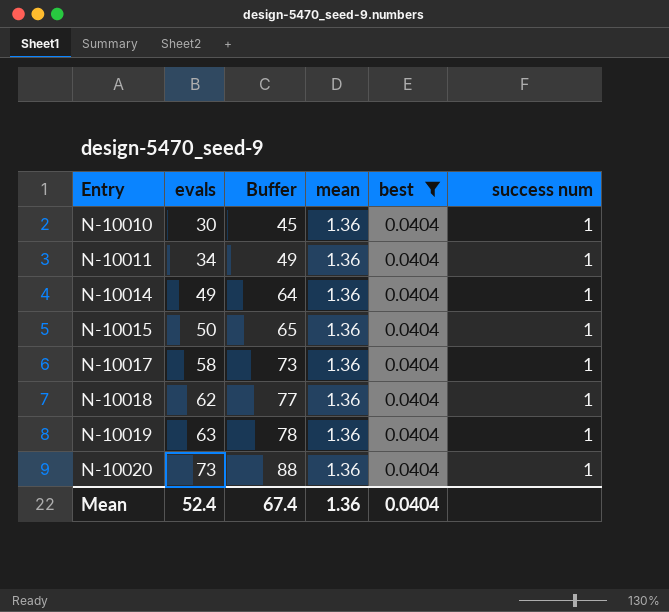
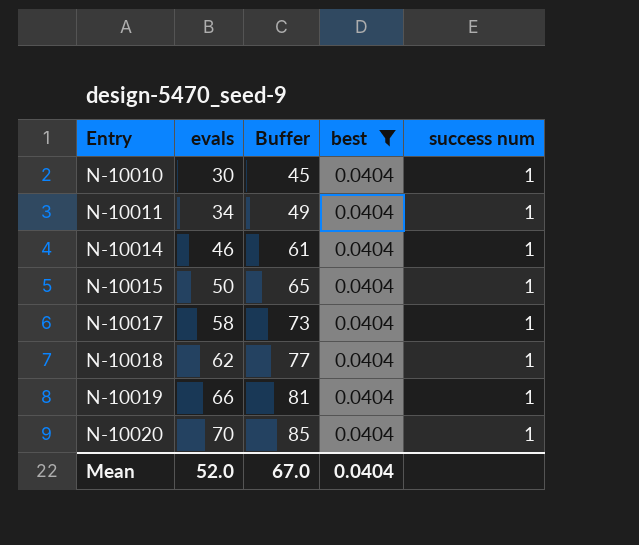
column mean | position: 4 -> none
N-10014 | evals: 49 -> 46
N-10014 | Buffer: 64 -> 61
N-10019 | evals: 63 -> 66
N-10019 | Buffer: 78 -> 81
N-10020 | evals: 73 -> 70
N-10020 | Buffer: 88 -> 85
Mean | evals: 52.4 -> 52.0
Mean | Buffer: 67.4 -> 67.0

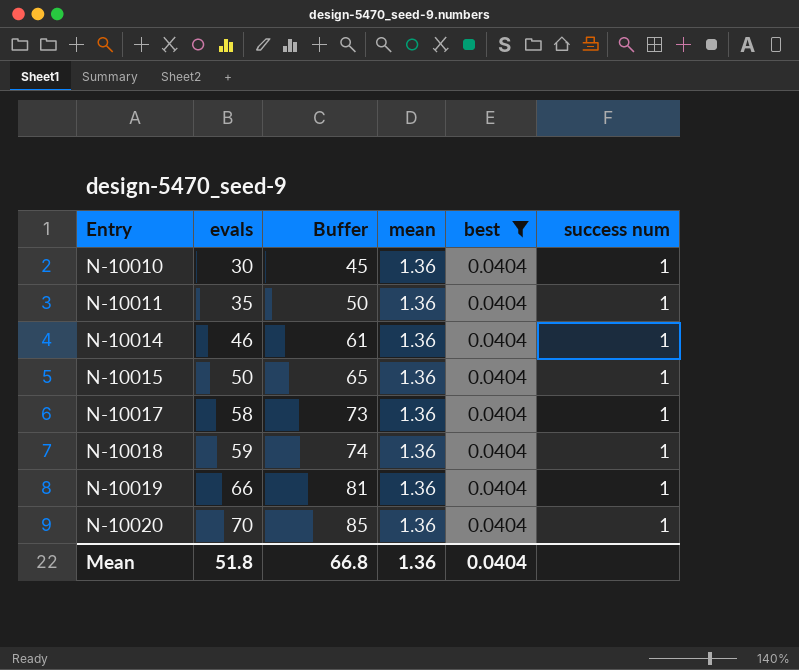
column mean | position: none -> 4
N-10011 | evals: 34 -> 35
N-10011 | Buffer: 49 -> 50
N-10018 | evals: 62 -> 59
N-10018 | Buffer: 77 -> 74
Mean | evals: 52.0 -> 51.8
Mean | Buffer: 67.0 -> 66.8

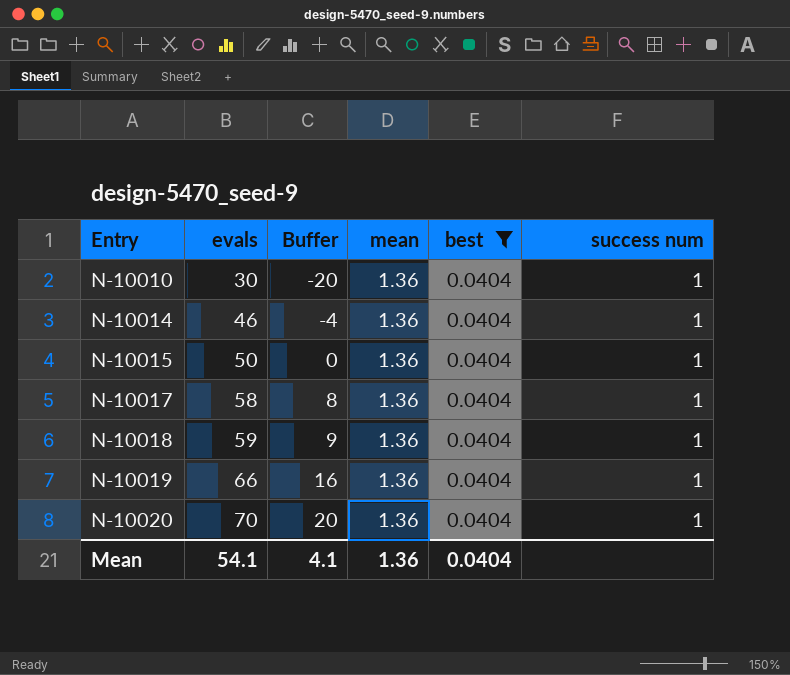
column Buffer | formula: [evals] + 15 -> [evals] - 50
row N-10011: 35 | 50 | 1.36 | 0.0404 | 1 -> none
Mean | evals: 51.8 -> 54.1
Mean | Buffer: 66.8 -> 4.1

